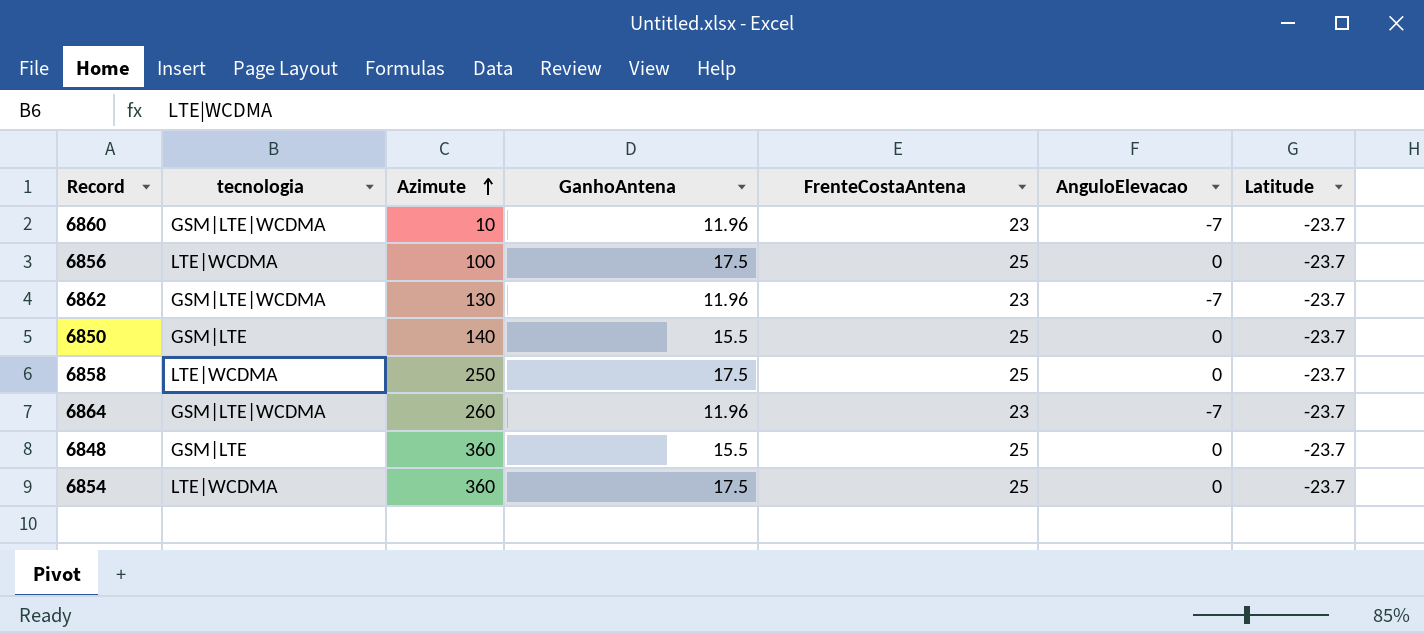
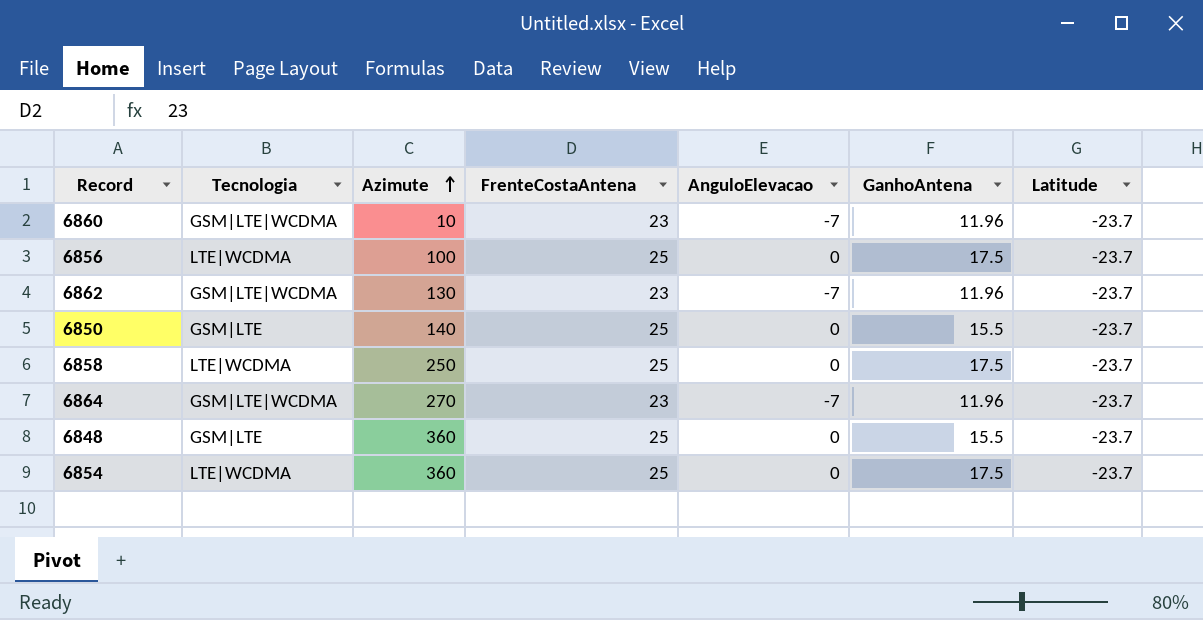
column name: tecnologia -> Tecnologia
column GanhoAntena | position: 4 -> 6
6864 | Azimute: 260 -> 270

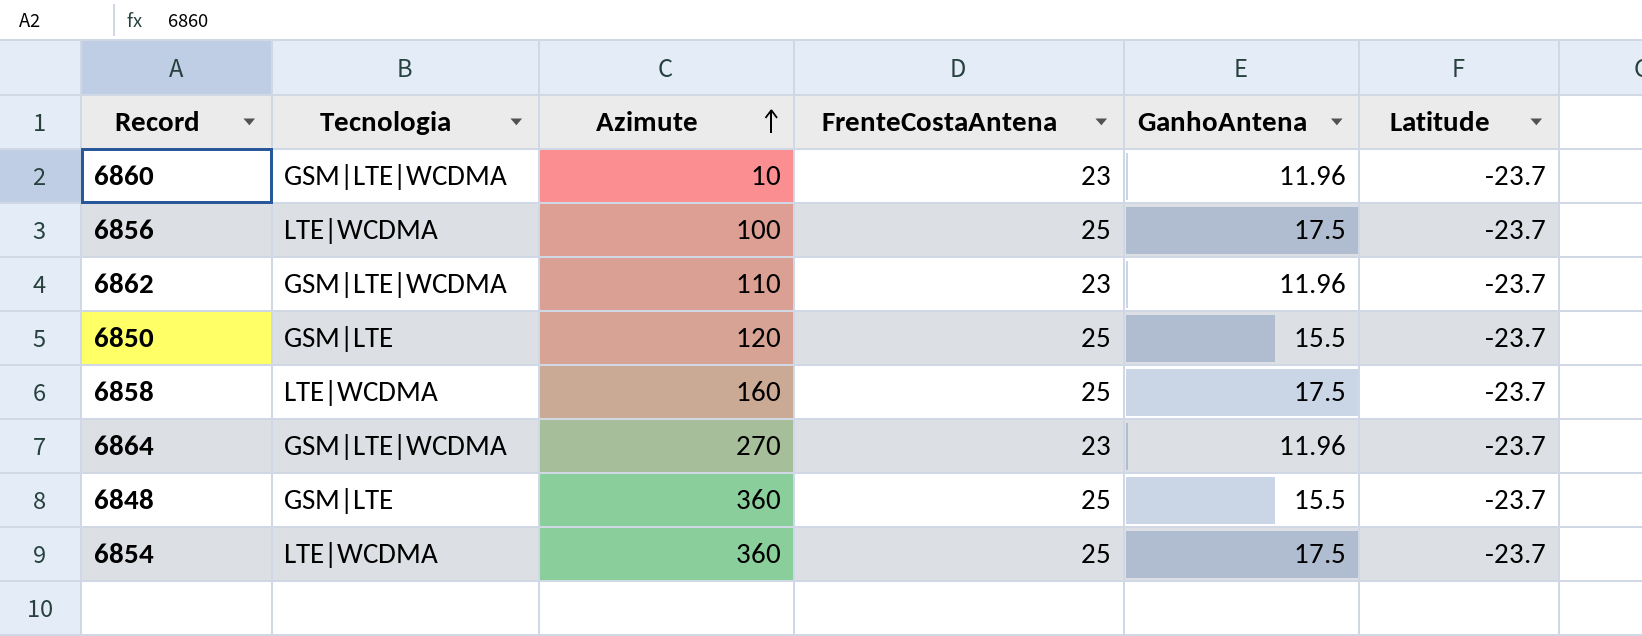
column AnguloElevacao | position: 5 -> none
6862 | Azimute: 130 -> 110
6850 | Azimute: 140 -> 120
6858 | Azimute: 250 -> 160

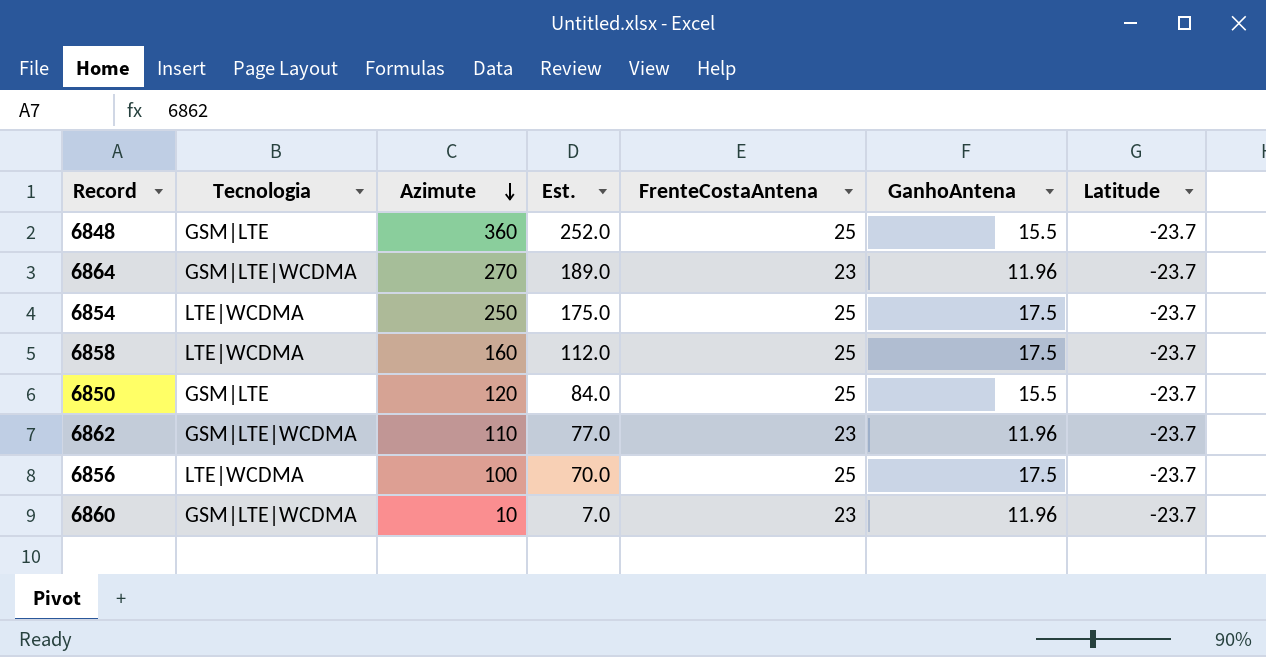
row order: Azimute ascending -> Azimute descending
column Est. | formula: none -> [Azimute] * 0.7
6854 | Azimute: 360 -> 250

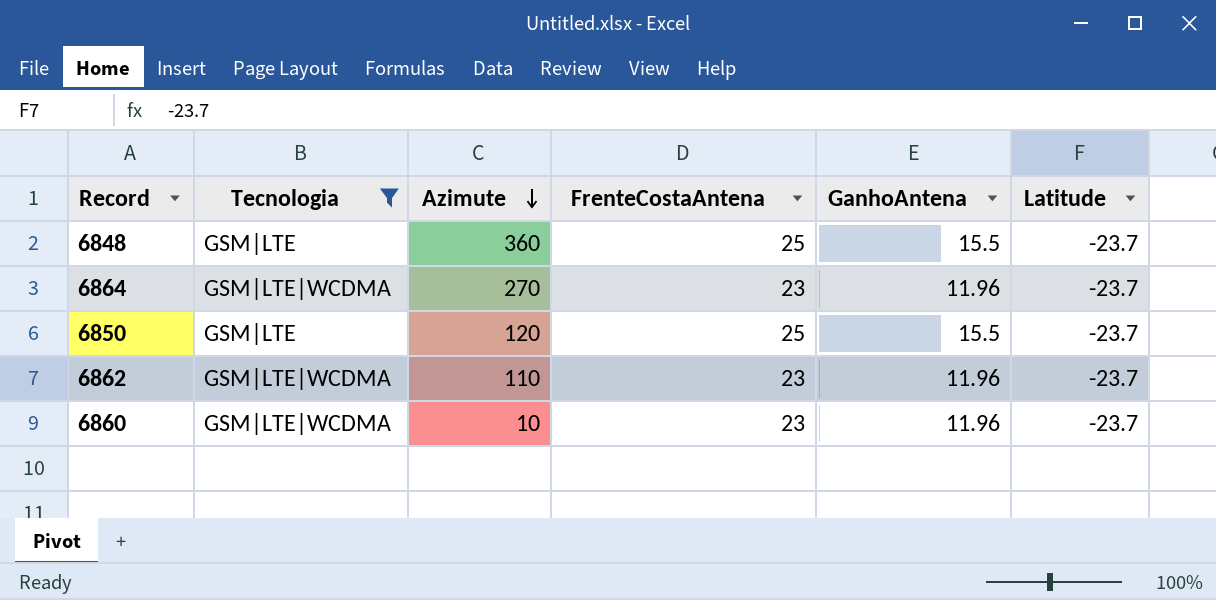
filter: none -> Tecnologia != LTE|WCDMA
column Est. | formula: [Azimute] * 0.7 -> none

